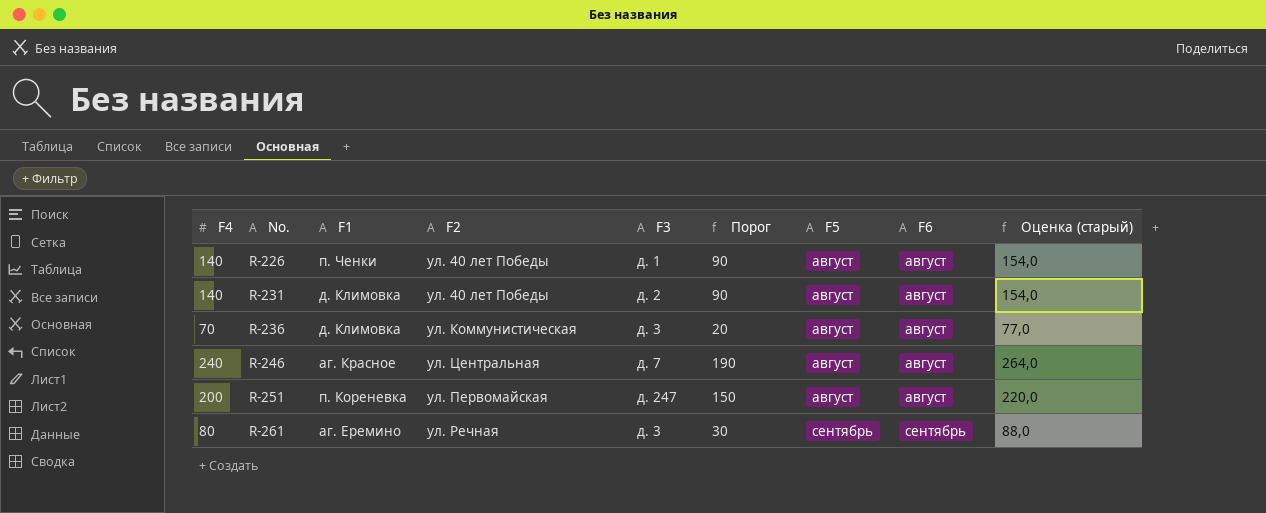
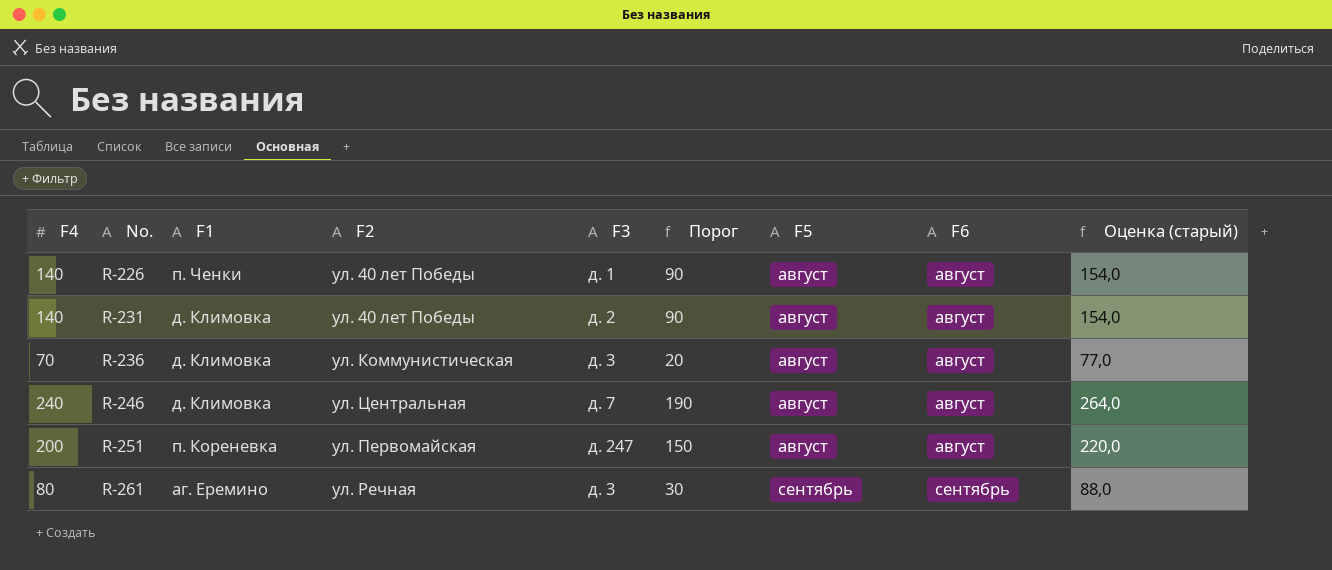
R-246 | F1: аг. Красное -> д. Климовка

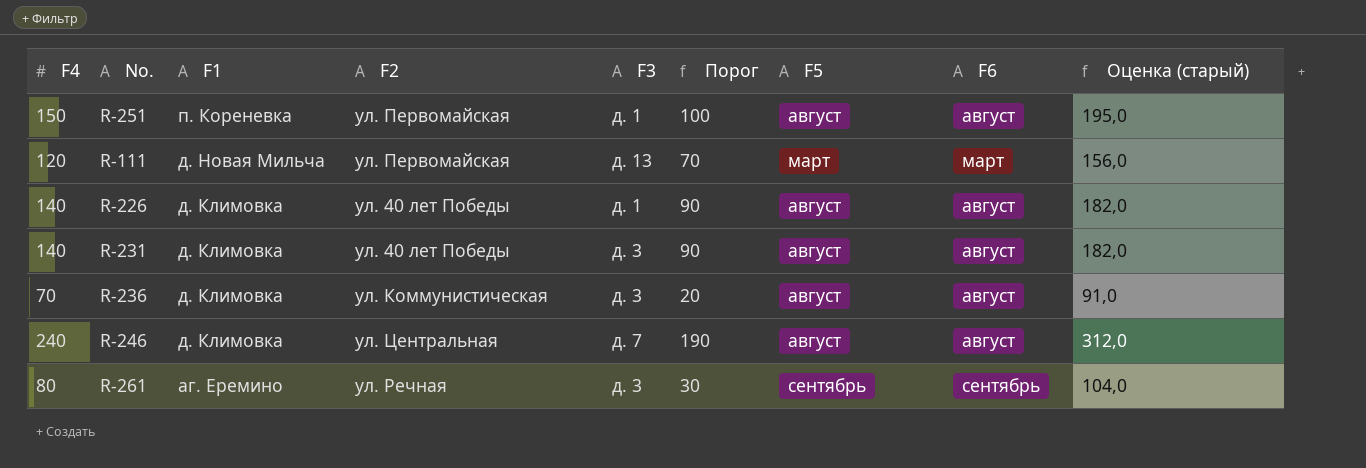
row order: No. ascending -> F1 descending
column Оценка (старый) | formula: [F4] * 1,1 -> [F4] * 1,3
R-251 | F4: 200 -> 150
R-251 | F3: д. 247 -> д. 1
R-251 | Порог: 150 -> 100
row R-111: none -> 120 | д. Новая Мильча | ул. Первомайская | д. 13 | 70 | март | март | 156,0
R-226 | F1: п. Ченки -> д. Климовка
R-231 | F3: д. 2 -> д. 3

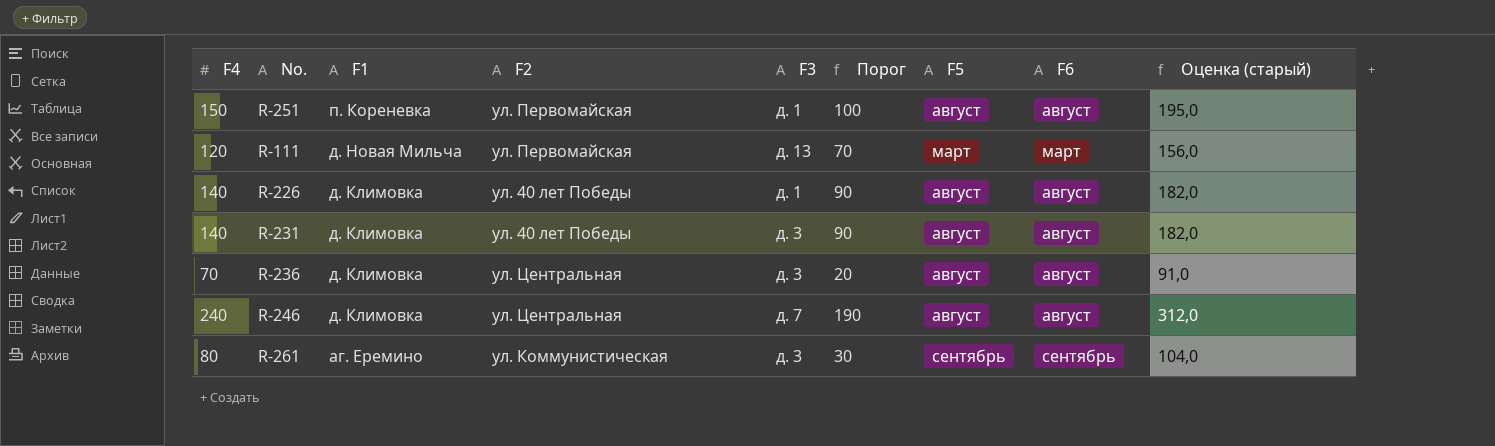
R-236 | F2: ул. Коммунистическая -> ул. Центральная
R-261 | F2: ул. Речная -> ул. Коммунистическая

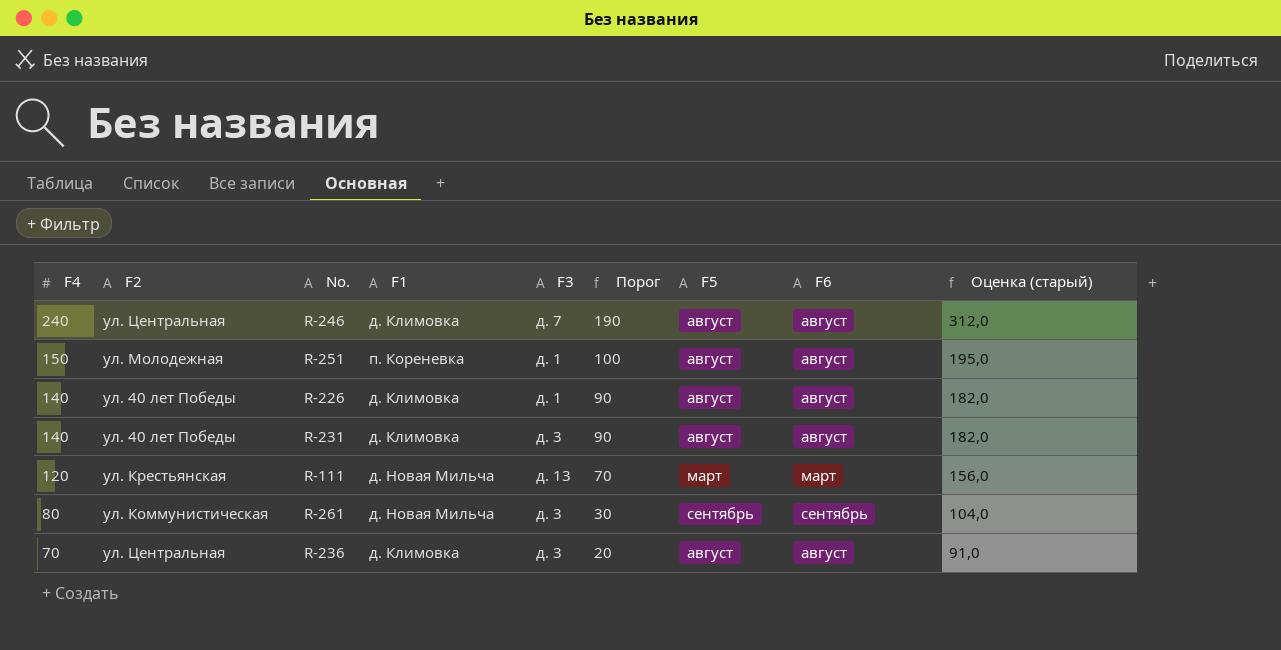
row order: F1 descending -> F4 descending
column F2 | position: 4 -> 2
R-251 | F2: ул. Первомайская -> ул. Молодежная
R-111 | F2: ул. Первомайская -> ул. Крестьянская
R-261 | F1: аг. Еремино -> д. Новая Мильча

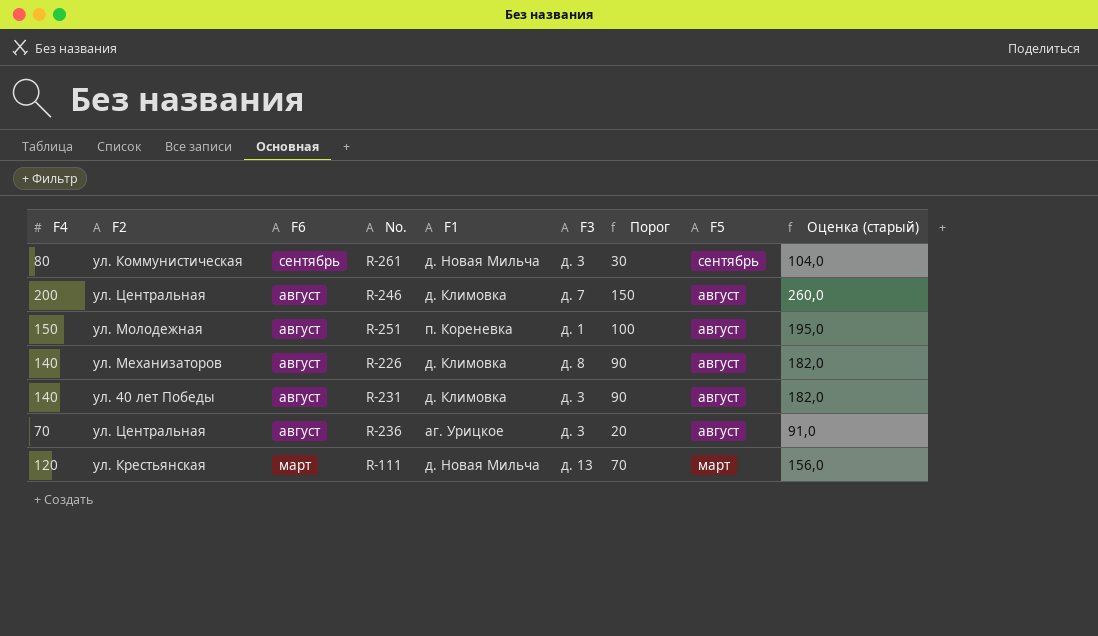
row order: F4 descending -> F6 descending
column F6 | position: 8 -> 3
R-246 | F4: 240 -> 200
R-246 | Порог: 190 -> 150
R-246 | Оценка (старый): 312,0 -> 260,0
R-226 | F2: ул. 40 лет Победы -> ул. Механизаторов
R-226 | F3: д. 1 -> д. 8
R-236 | F1: д. Климовка -> аг. Урицкое

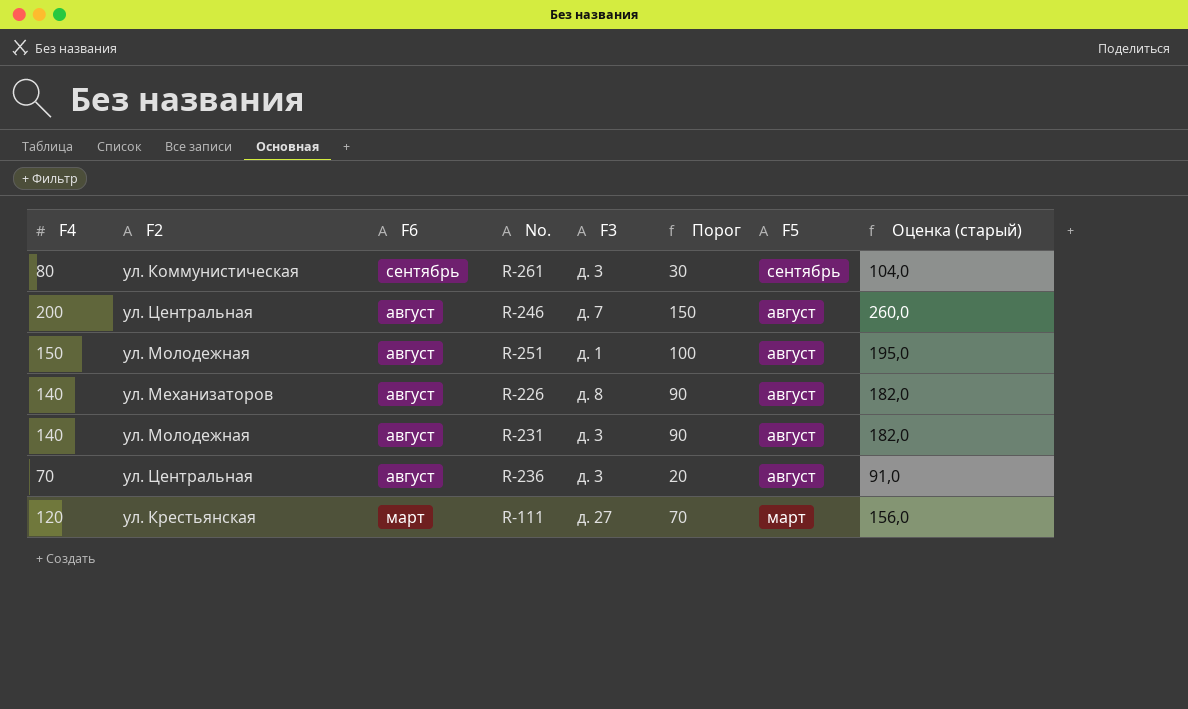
column F1 | position: 5 -> none
R-231 | F2: ул. 40 лет Победы -> ул. Молодежная
R-111 | F3: д. 13 -> д. 27

